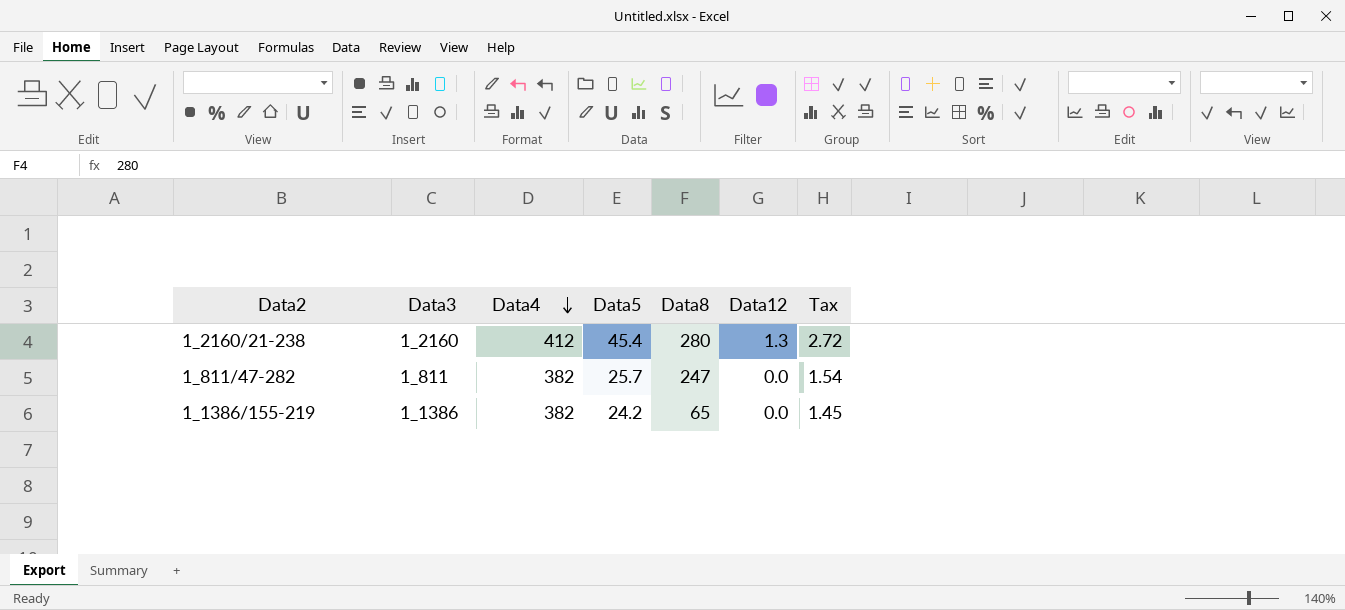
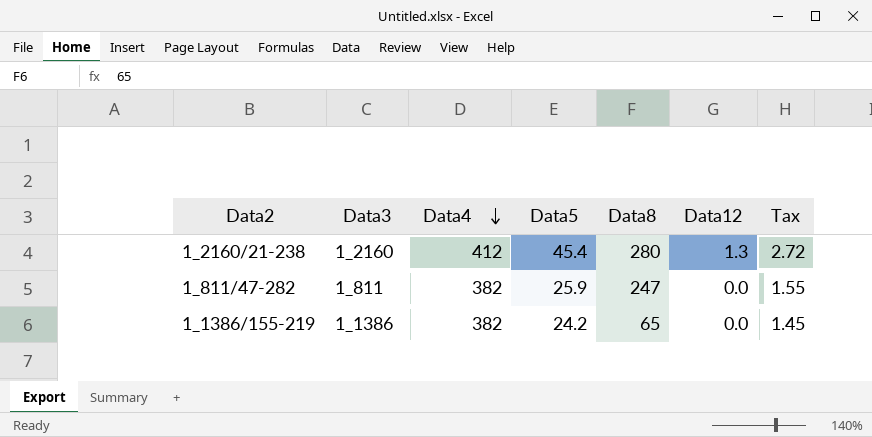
1_811/47-282 | Data5: 25.7 -> 25.9
1_811/47-282 | Tax: 1.54 -> 1.55

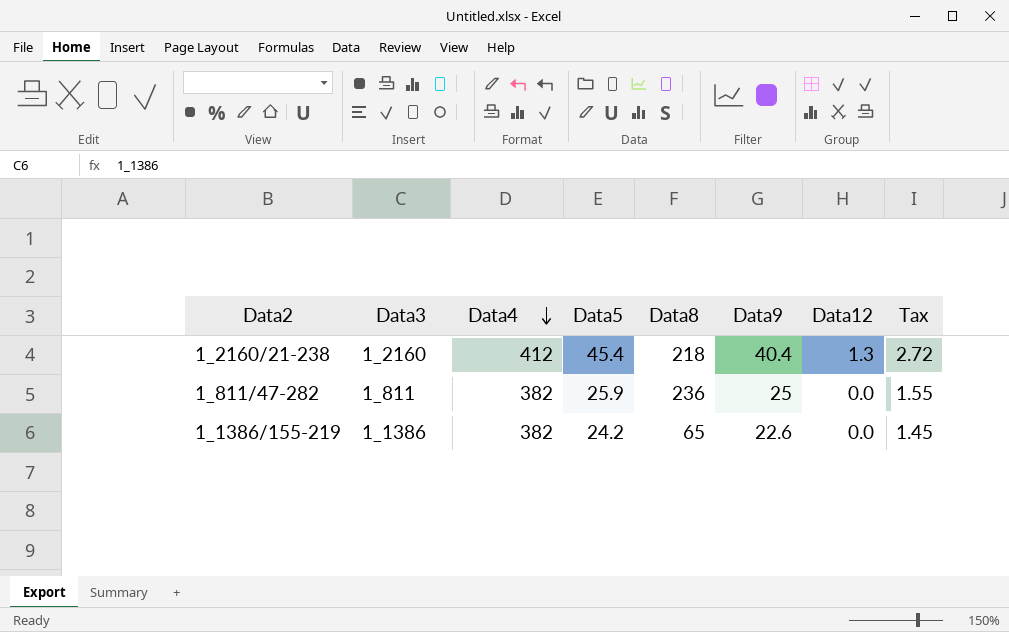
column Data9 | position: none -> 6
1_2160/21-238 | Data8: 280 -> 218
1_811/47-282 | Data8: 247 -> 236

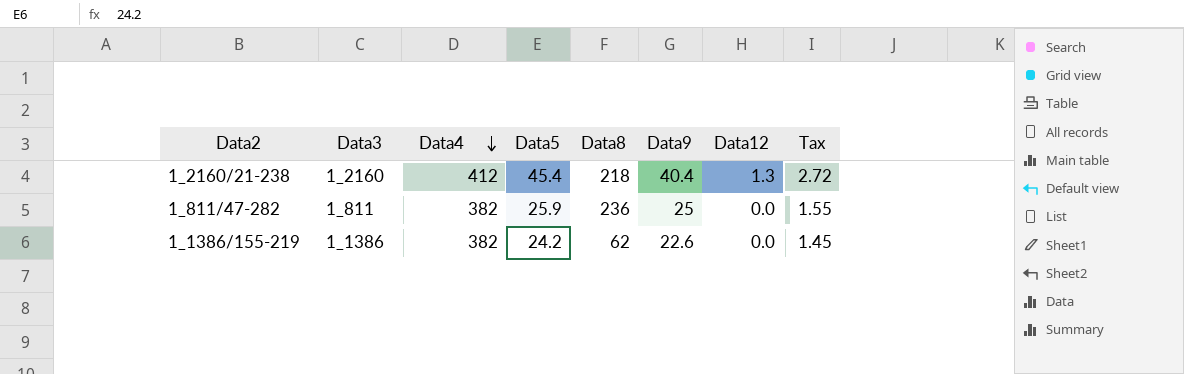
1_1386/155-219 | Data8: 65 -> 62

